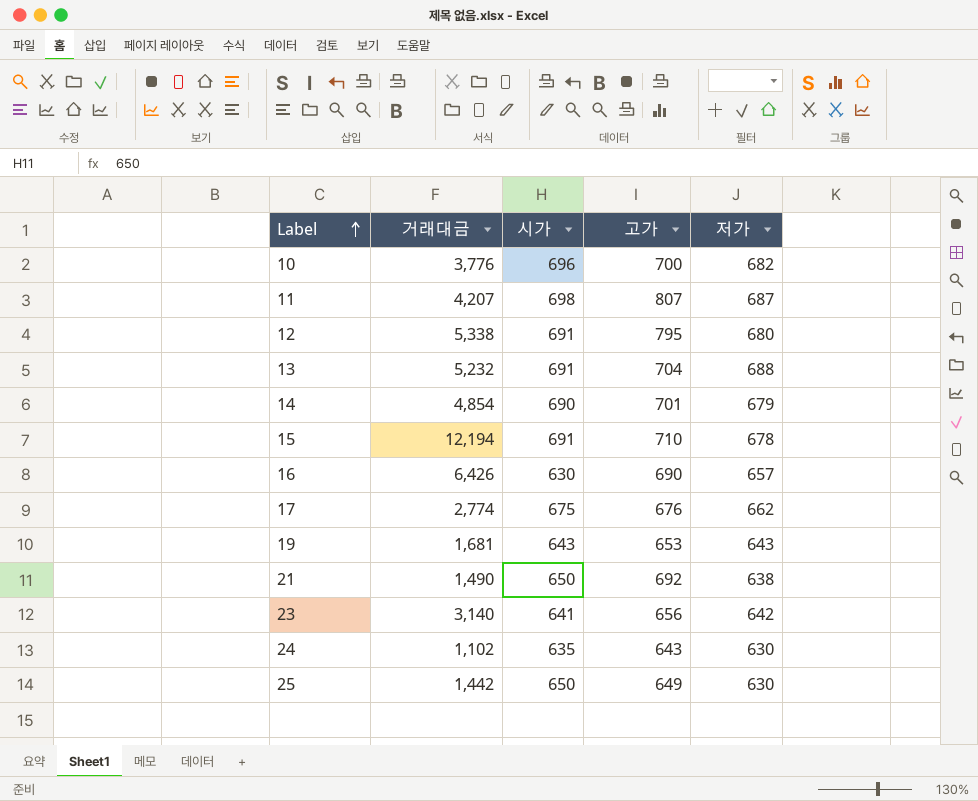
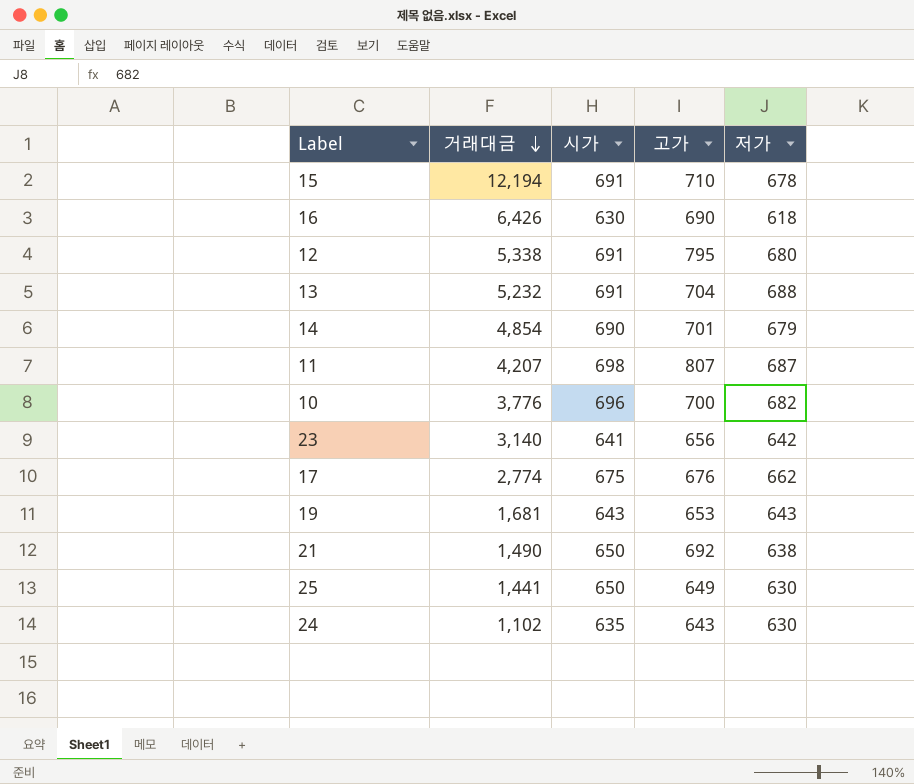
row order: Label ascending -> 거래대금 descending
16 | 저가: 657 -> 618
25 | 거래대금: 1,442 -> 1,441

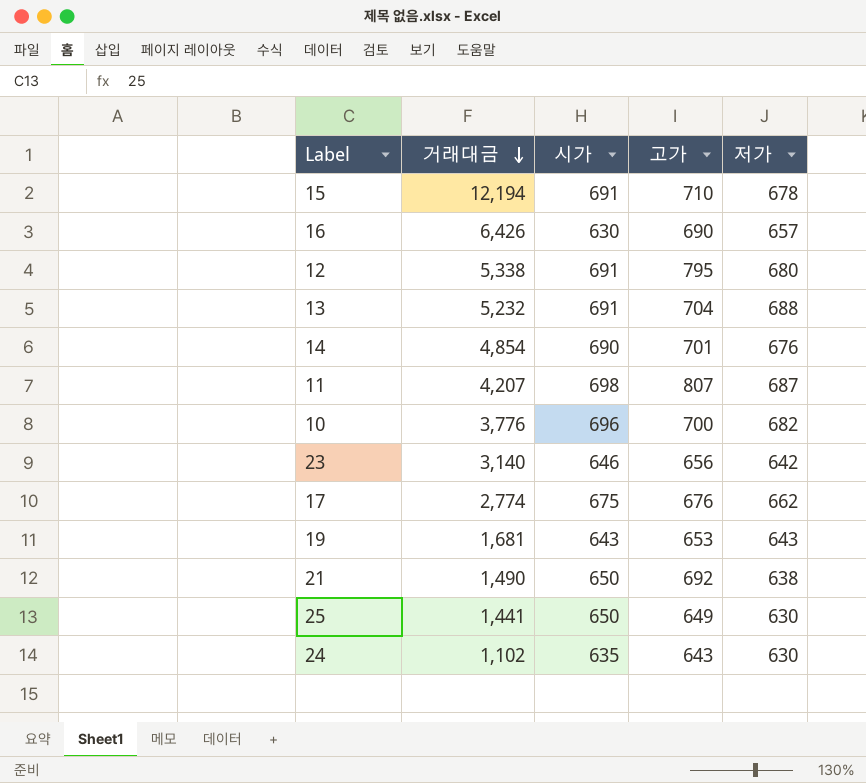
16 | 저가: 618 -> 657
14 | 저가: 679 -> 676
23 | 시가: 641 -> 646

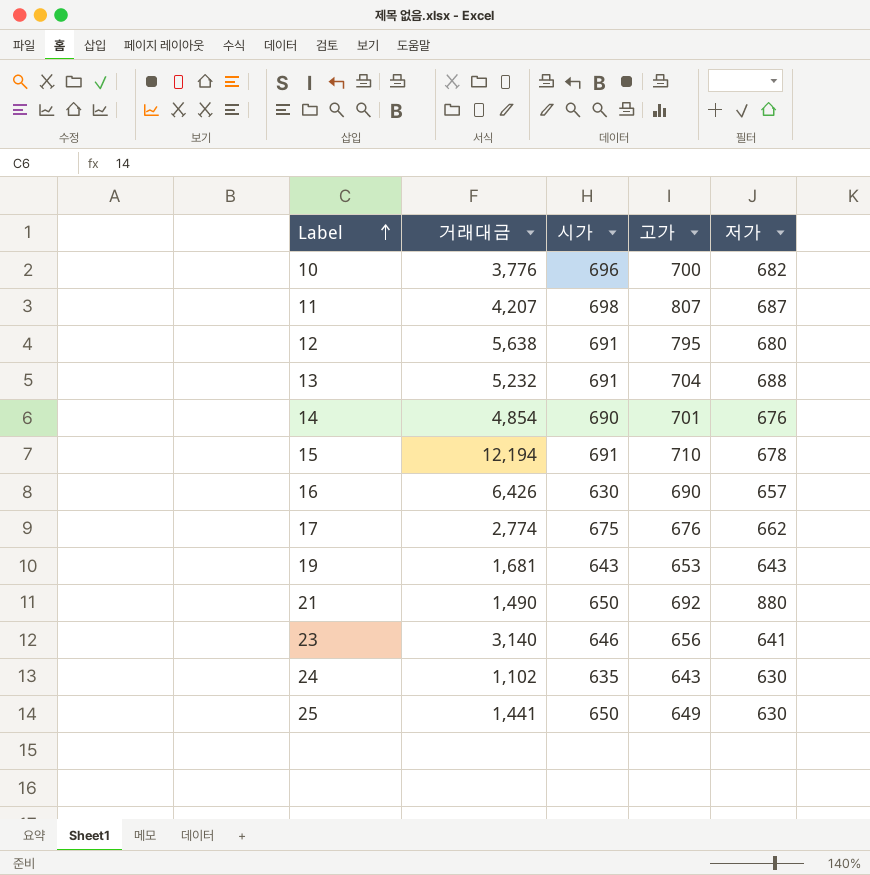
row order: 거래대금 descending -> Label ascending
12 | 거래대금: 5,338 -> 5,638
21 | 저가: 638 -> 880
23 | 저가: 642 -> 641

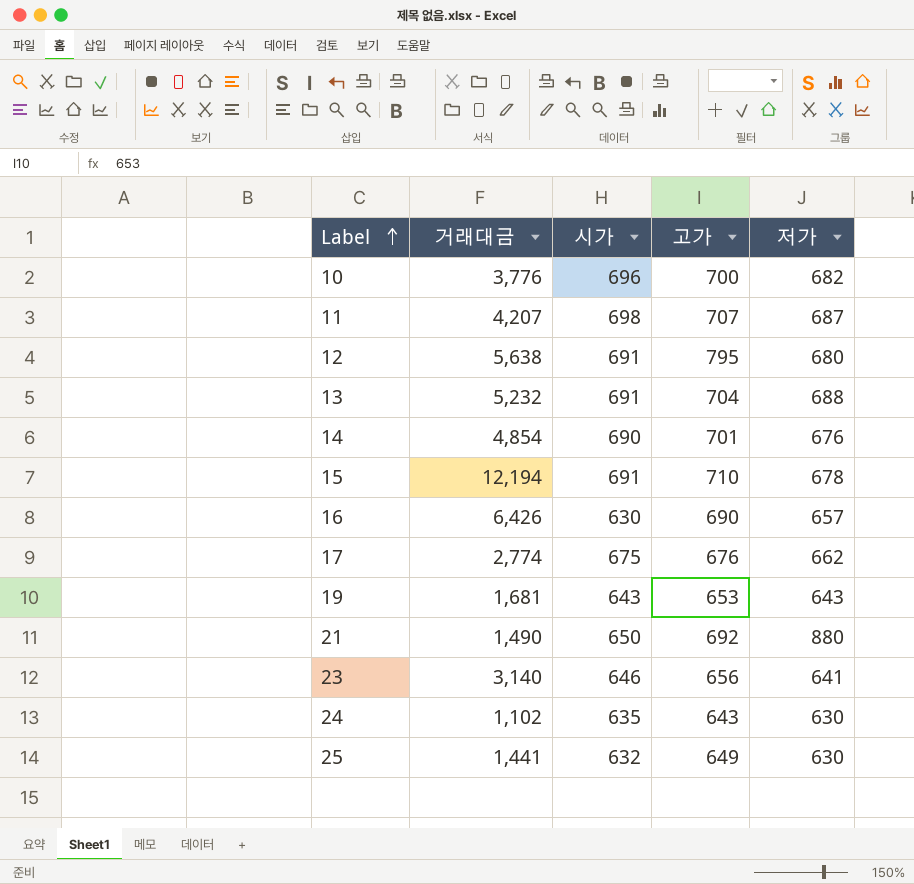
11 | 고가: 807 -> 707
25 | 시가: 650 -> 632

